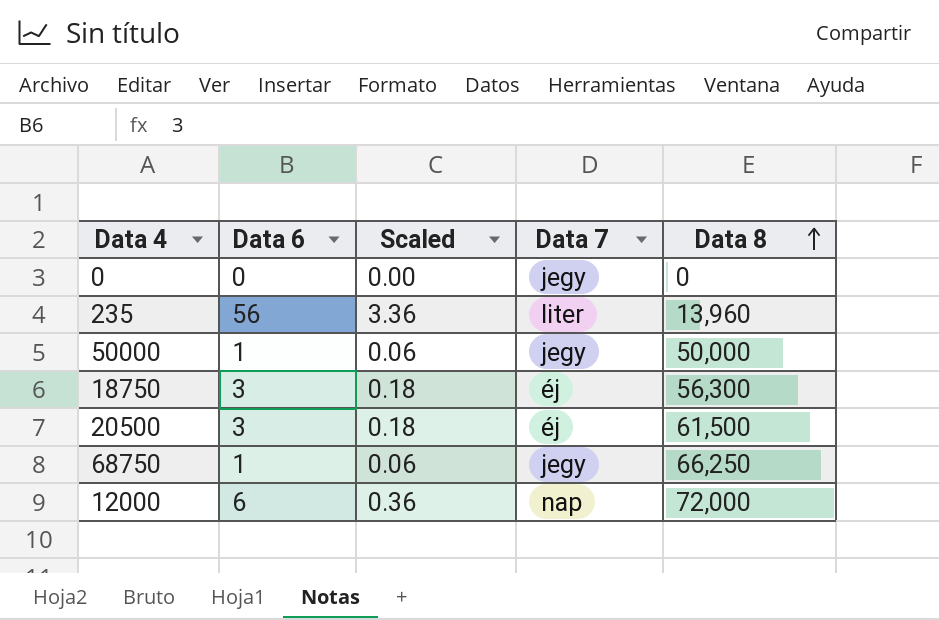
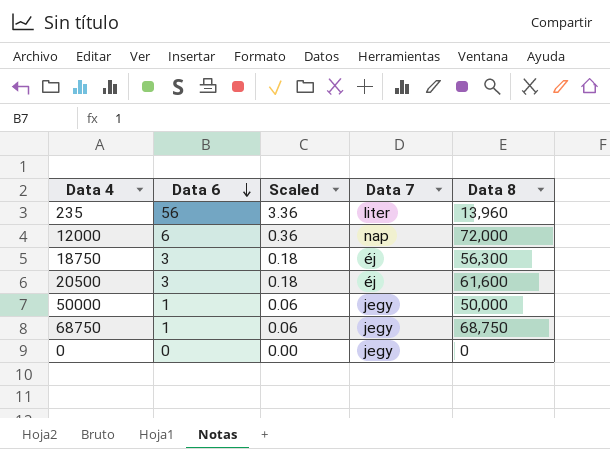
row order: Data 8 ascending -> Data 6 descending
20500 | Data 8: 61,500 -> 61,600
68750 | Data 8: 66,250 -> 68,750

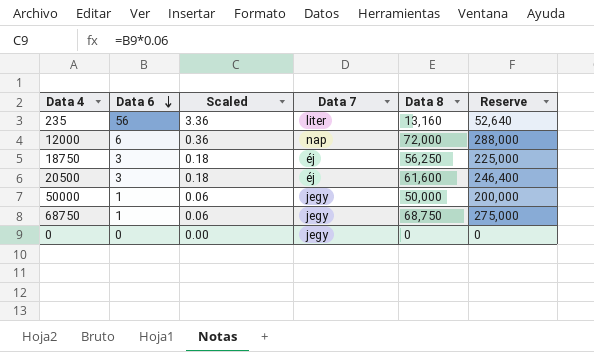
column Reserve | formula: none -> [Data 8] * 4
235 | Data 8: 13,960 -> 13,160
18750 | Data 8: 56,300 -> 56,250

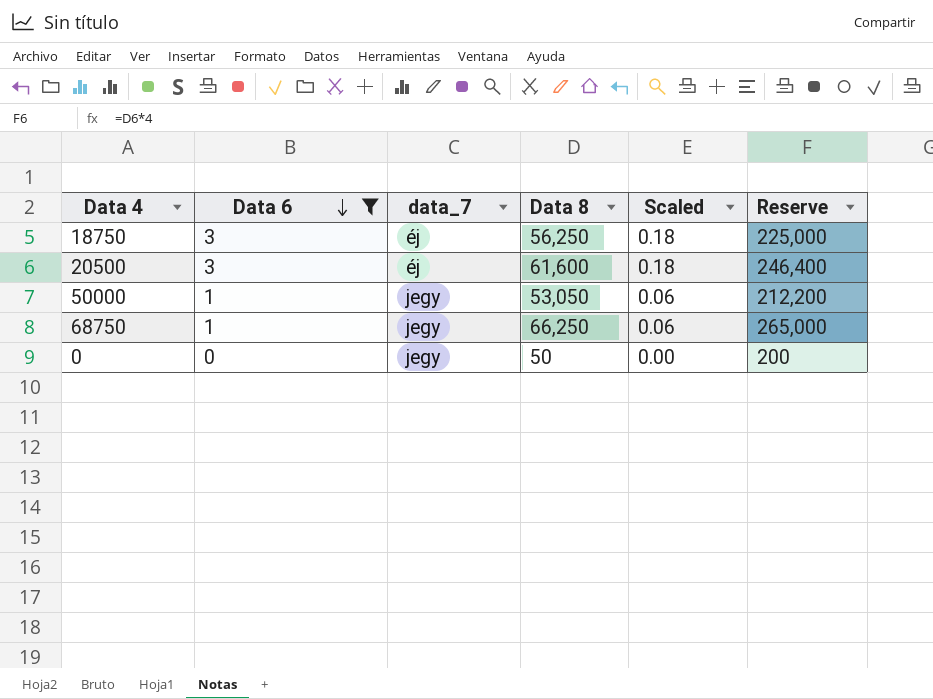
filter: none -> Data 6 <= 3
column name: Data 7 -> data_7
column Scaled | position: 3 -> 5
50000 | Data 8: 50,000 -> 53,050
50000 | Reserve: 200,000 -> 212,200
68750 | Data 8: 68,750 -> 66,250
68750 | Reserve: 275,000 -> 265,000
0 | Data 8: 0 -> 50
0 | Reserve: 0 -> 200

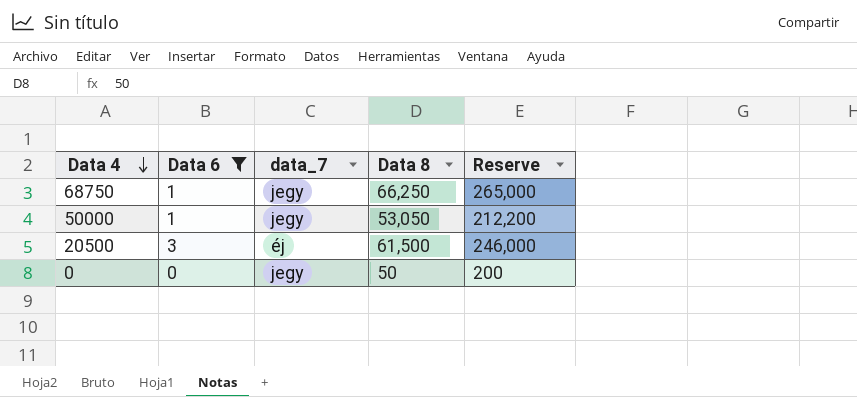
row order: Data 6 descending -> Data 4 descending
column Scaled | formula: [Data 6] * 0.06 -> none
row 18750: 3 | éj | 56,250 | 0.18 | 225,000 -> none
20500 | Data 8: 61,600 -> 61,500
20500 | Reserve: 246,400 -> 246,000

